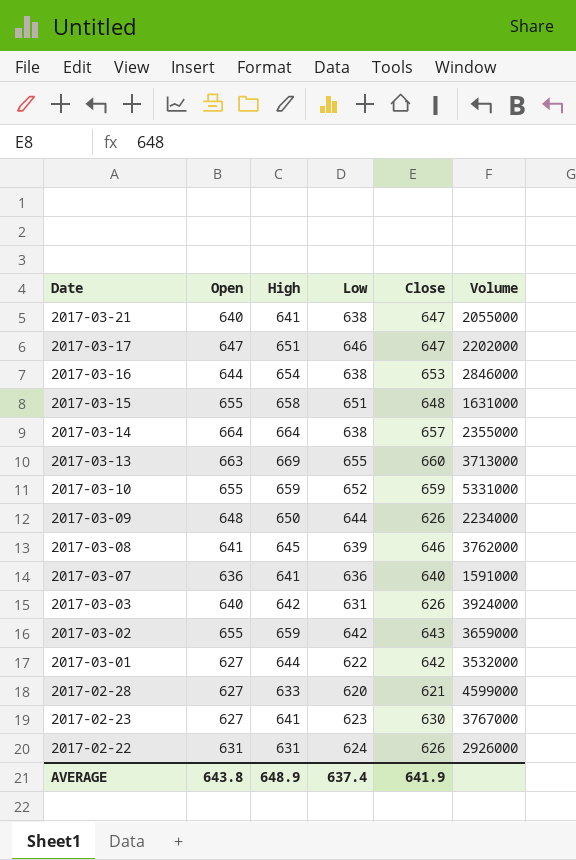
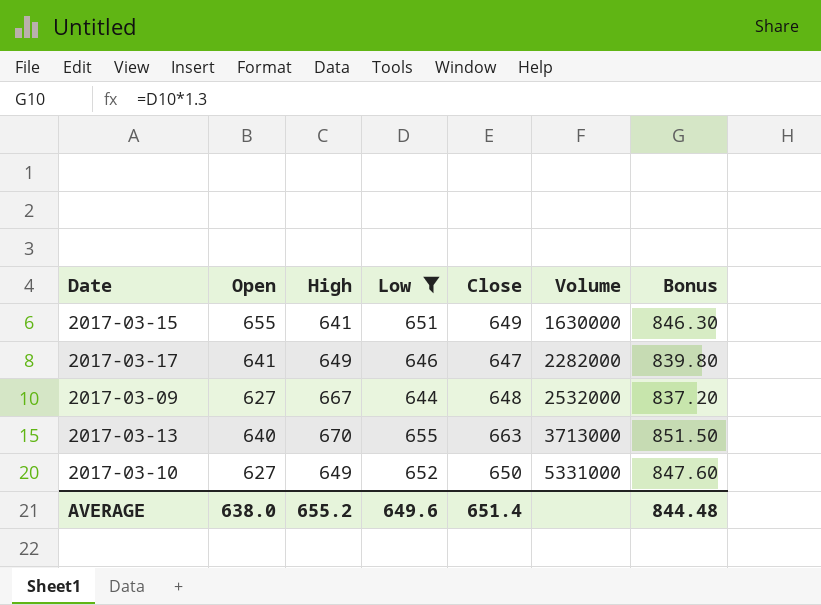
filter: none -> Low >= 644
row order: Date descending -> Volume ascending
column Bonus | formula: none -> [Low] * 1.3
2017-03-15 | High: 658 -> 641
2017-03-15 | Close: 648 -> 649
2017-03-15 | Volume: 1631000 -> 1630000
2017-03-17 | Open: 647 -> 641
2017-03-17 | High: 651 -> 649
2017-03-17 | Volume: 2202000 -> 2282000
2017-03-09 | Open: 648 -> 627
2017-03-09 | High: 650 -> 667
2017-03-09 | Close: 626 -> 648
2017-03-09 | Volume: 2234000 -> 2532000
2017-03-13 | Open: 663 -> 640
2017-03-13 | High: 669 -> 670
2017-03-13 | Close: 660 -> 663
2017-03-10 | Open: 655 -> 627
2017-03-10 | High: 659 -> 649
2017-03-10 | Close: 659 -> 650
AVERAGE | Open: 643.8 -> 638.0
AVERAGE | High: 648.9 -> 655.2
AVERAGE | Low: 637.4 -> 649.6
AVERAGE | Close: 641.9 -> 651.4

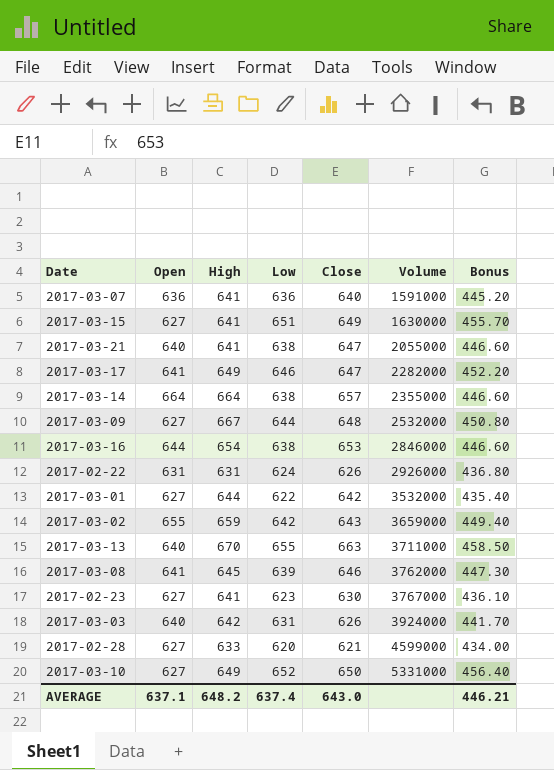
filter: Low >= 644 -> none
column Bonus | formula: [Low] * 1.3 -> [Low] * 0.7
2017-03-15 | Open: 655 -> 627
2017-03-13 | Volume: 3713000 -> 3711000
AVERAGE | Open: 638.0 -> 637.1
AVERAGE | High: 655.2 -> 648.2
AVERAGE | Low: 649.6 -> 637.4
AVERAGE | Close: 651.4 -> 643.0
AVERAGE | Bonus: 844.48 -> 446.21

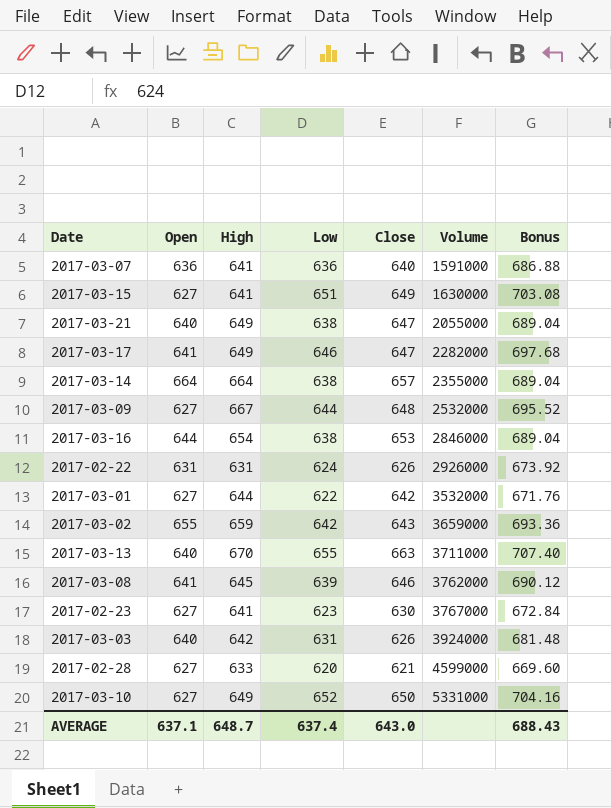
column Bonus | formula: [Low] * 0.7 -> [Low] * 1.08
2017-03-21 | High: 641 -> 649
AVERAGE | High: 648.2 -> 648.7
AVERAGE | Bonus: 446.21 -> 688.43

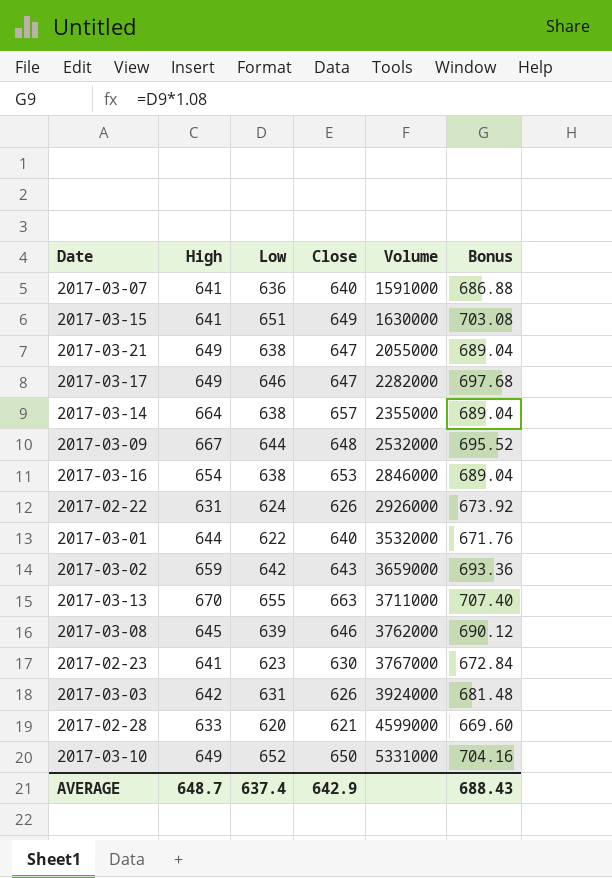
column Open | position: 2 -> none
2017-03-01 | Close: 642 -> 640
AVERAGE | Close: 643.0 -> 642.9

